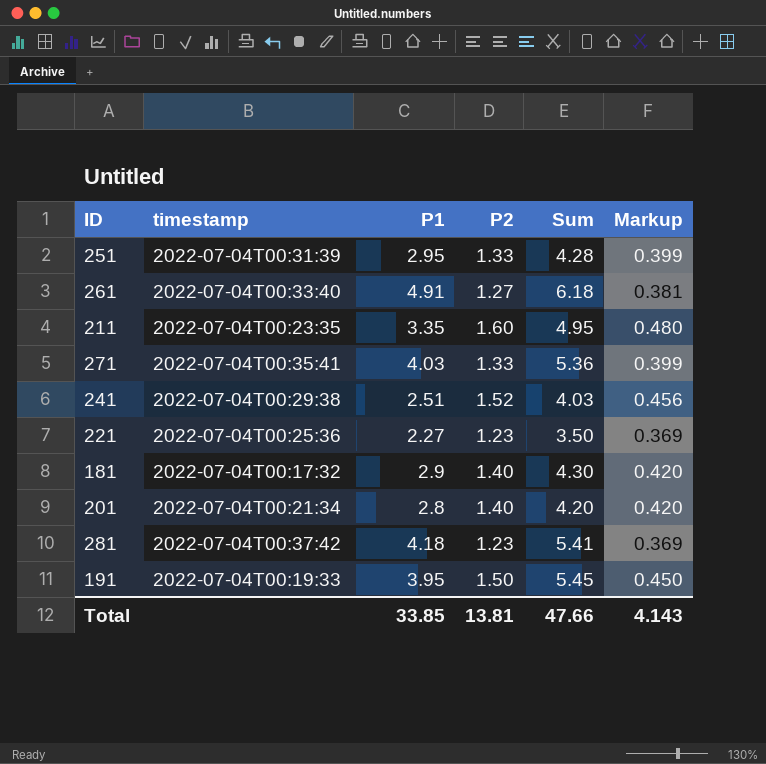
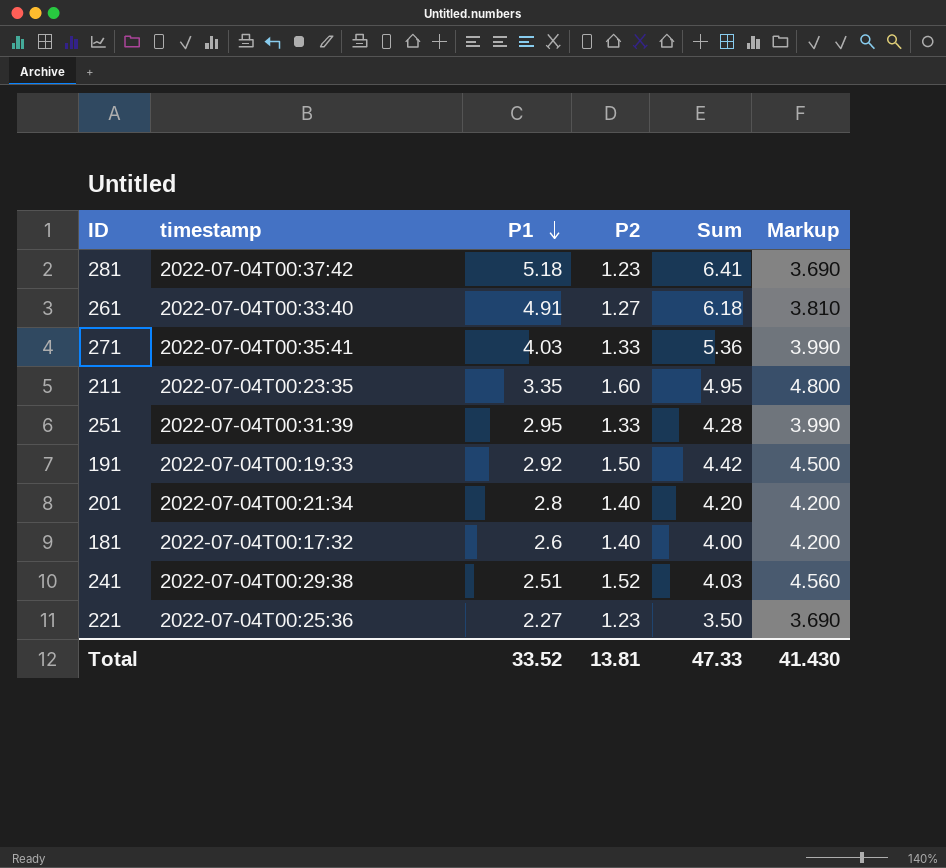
row order: none -> P1 descending
column Markup | formula: [P2] * 0.3 -> [P2] * 3
281 | P1: 4.18 -> 5.18
281 | Sum: 5.41 -> 6.41
191 | P1: 3.95 -> 2.92
191 | Sum: 5.45 -> 4.42
181 | P1: 2.9 -> 2.6
181 | Sum: 4.30 -> 4.00
Total | P1: 33.85 -> 33.52
Total | Sum: 47.66 -> 47.33
Total | Markup: 4.143 -> 41.430

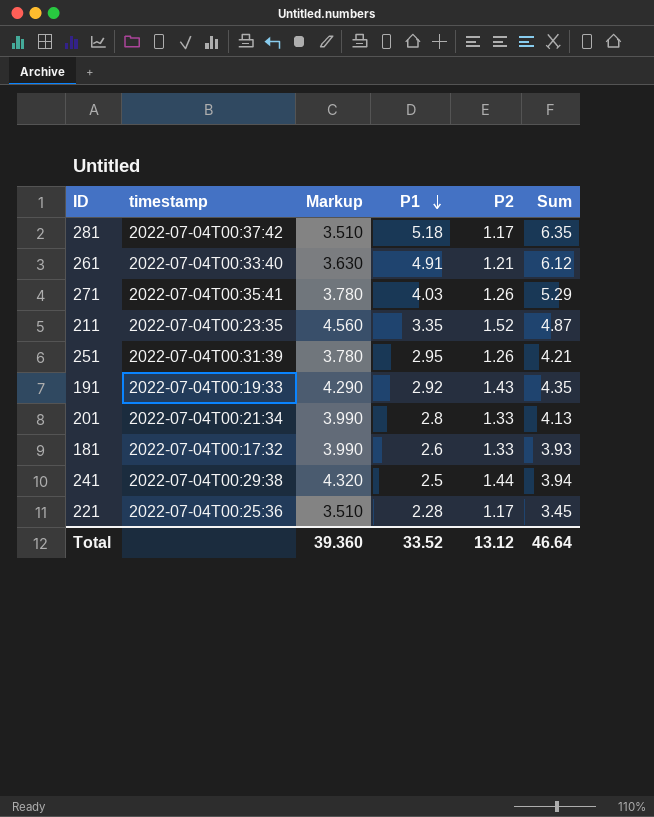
column Markup | position: 6 -> 3
281 | Markup: 3.690 -> 3.510
281 | P2: 1.23 -> 1.17
281 | Sum: 6.41 -> 6.35
261 | Markup: 3.810 -> 3.630
261 | P2: 1.27 -> 1.21
261 | Sum: 6.18 -> 6.12
271 | Markup: 3.990 -> 3.780
271 | P2: 1.33 -> 1.26
271 | Sum: 5.36 -> 5.29
211 | Markup: 4.800 -> 4.560
211 | P2: 1.60 -> 1.52
211 | Sum: 4.95 -> 4.87
251 | Markup: 3.990 -> 3.780
251 | P2: 1.33 -> 1.26
251 | Sum: 4.28 -> 4.21
191 | Markup: 4.500 -> 4.290
191 | P2: 1.50 -> 1.43
191 | Sum: 4.42 -> 4.35
201 | Markup: 4.200 -> 3.990
201 | P2: 1.40 -> 1.33
201 | Sum: 4.20 -> 4.13
181 | Markup: 4.200 -> 3.990
181 | P2: 1.40 -> 1.33
181 | Sum: 4.00 -> 3.93
241 | Markup: 4.560 -> 4.320
241 | P1: 2.51 -> 2.5
241 | P2: 1.52 -> 1.44
241 | Sum: 4.03 -> 3.94
221 | Markup: 3.690 -> 3.510
221 | P1: 2.27 -> 2.28
221 | P2: 1.23 -> 1.17
221 | Sum: 3.50 -> 3.45
Total | Markup: 41.430 -> 39.360
Total | P2: 13.81 -> 13.12
Total | Sum: 47.33 -> 46.64

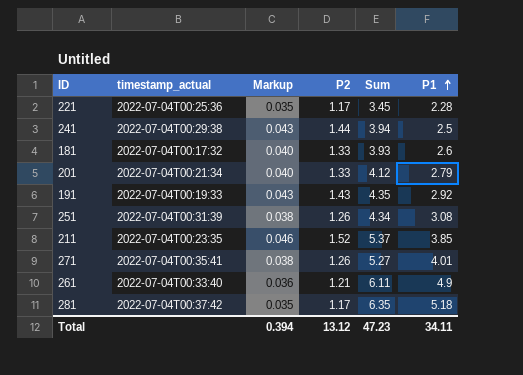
row order: P1 descending -> P1 ascending
column name: timestamp -> timestamp_actual
column Markup | formula: [P2] * 3 -> [P2] * 0.03
column P1 | position: 4 -> 6
201 | Sum: 4.13 -> 4.12
201 | P1: 2.8 -> 2.79
251 | Sum: 4.21 -> 4.34
251 | P1: 2.95 -> 3.08
211 | Sum: 4.87 -> 5.37
211 | P1: 3.35 -> 3.85
271 | Sum: 5.29 -> 5.27
271 | P1: 4.03 -> 4.01
261 | Sum: 6.12 -> 6.11
261 | P1: 4.91 -> 4.9
Total | Markup: 39.360 -> 0.394
Total | Sum: 46.64 -> 47.23
Total | P1: 33.52 -> 34.11

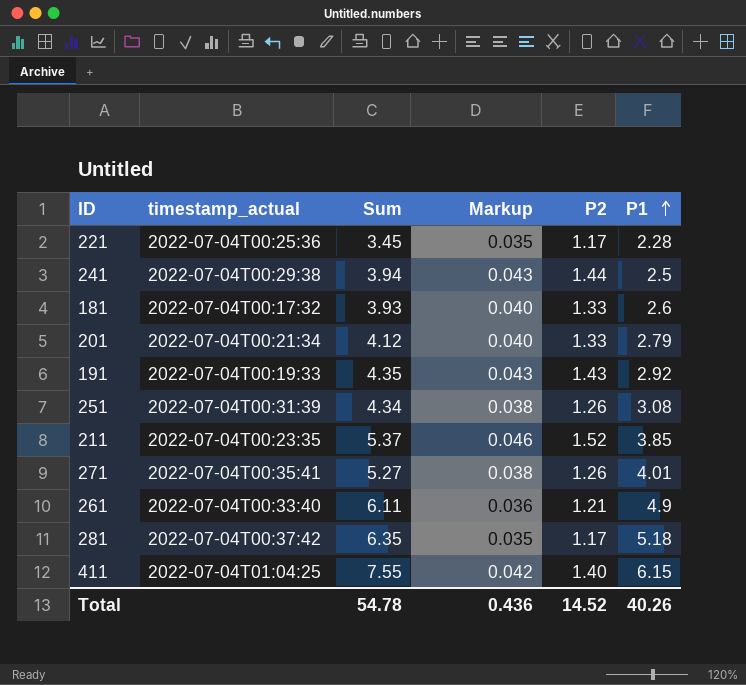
column Sum | position: 5 -> 3
row 411: none -> 2022-07-04T01:04:25 | 7.55 | 0.042 | 1.40 | 6.15
Total | Sum: 47.23 -> 54.78
Total | Markup: 0.394 -> 0.436
Total | P2: 13.12 -> 14.52
Total | P1: 34.11 -> 40.26

